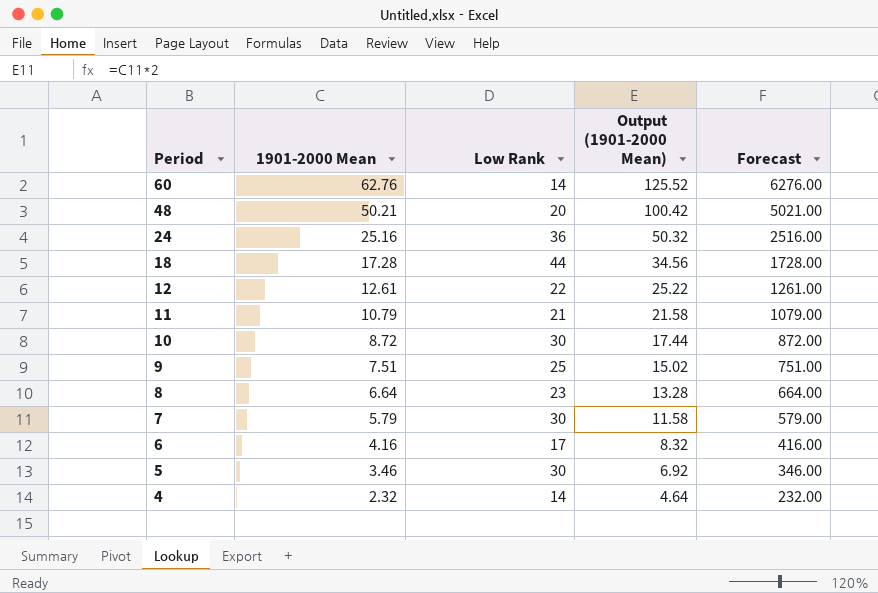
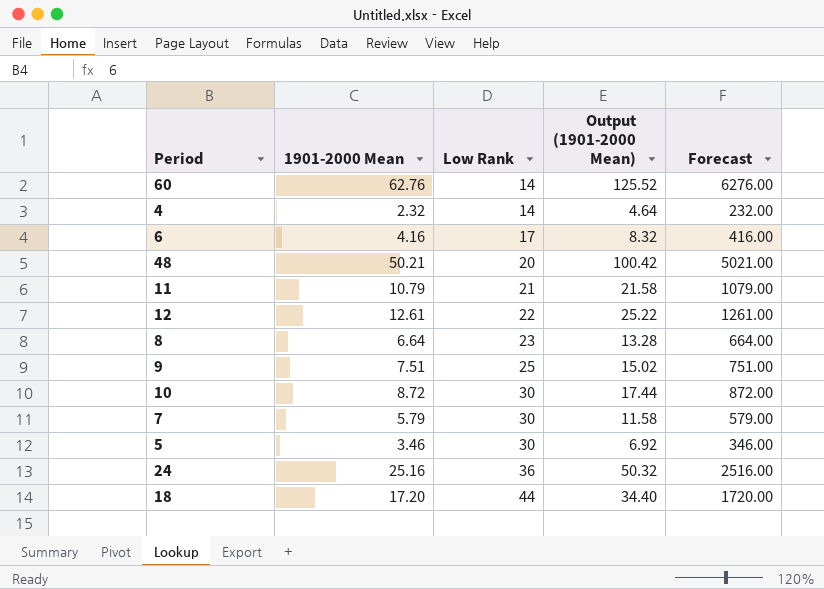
row order: Period descending -> Low Rank ascending
18 | 1901-2000 Mean: 17.28 -> 17.20
18 | Output (1901-2000 Mean): 34.56 -> 34.40
18 | Forecast: 1728.00 -> 1720.00

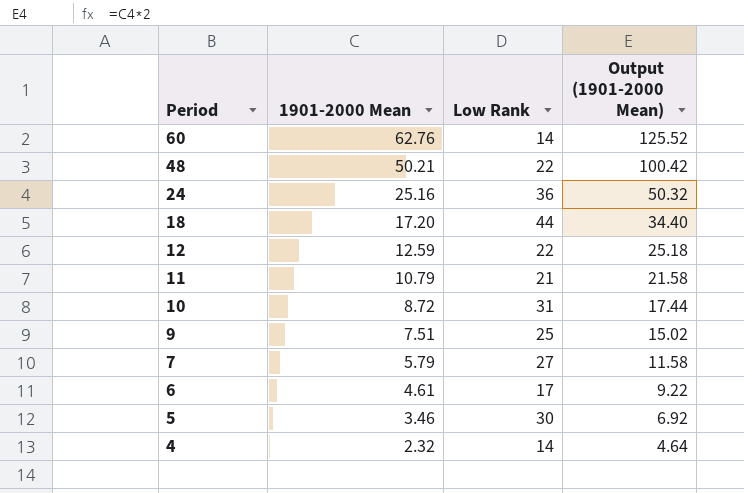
row order: Low Rank ascending -> Period descending
column Forecast | formula: [1901-2000 Mean] * 100 -> none
row 8: 6.64 | 23 | 13.28 | 664.00 -> none
48 | Low Rank: 20 -> 22
12 | 1901-2000 Mean: 12.61 -> 12.59
12 | Output (1901-2000 Mean): 25.22 -> 25.18
10 | Low Rank: 30 -> 31
7 | Low Rank: 30 -> 27
6 | 1901-2000 Mean: 4.16 -> 4.61
6 | Output (1901-2000 Mean): 8.32 -> 9.22

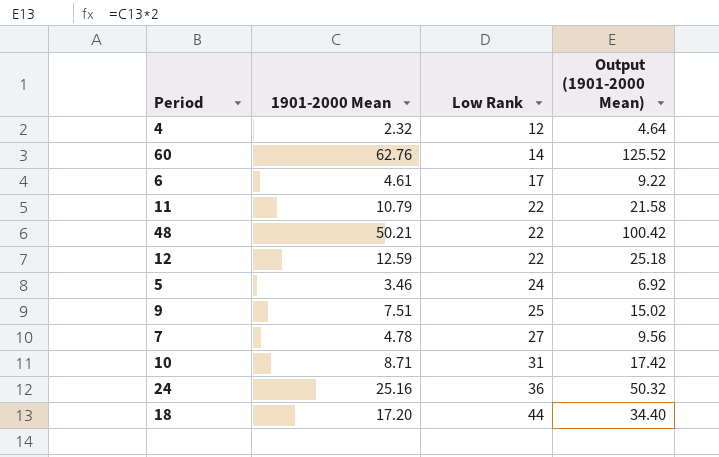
row order: Period descending -> Low Rank ascending
4 | Low Rank: 14 -> 12
11 | Low Rank: 21 -> 22
5 | Low Rank: 30 -> 24
7 | 1901-2000 Mean: 5.79 -> 4.78
7 | Output (1901-2000 Mean): 11.58 -> 9.56
10 | 1901-2000 Mean: 8.72 -> 8.71
10 | Output (1901-2000 Mean): 17.44 -> 17.42

